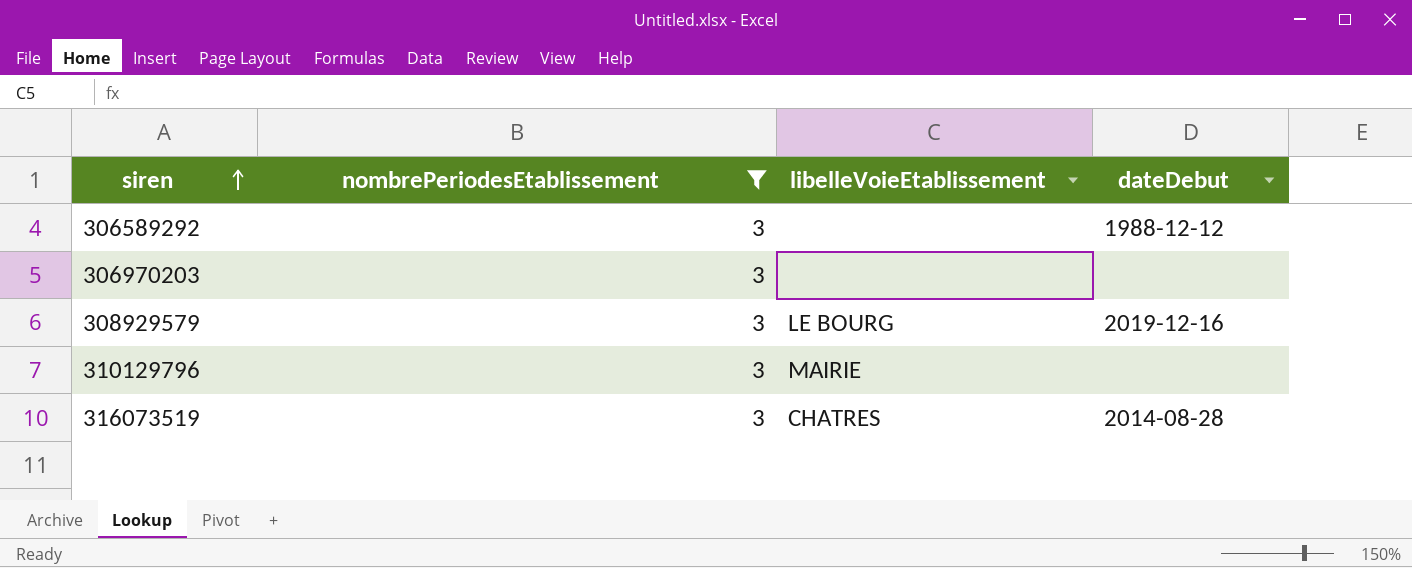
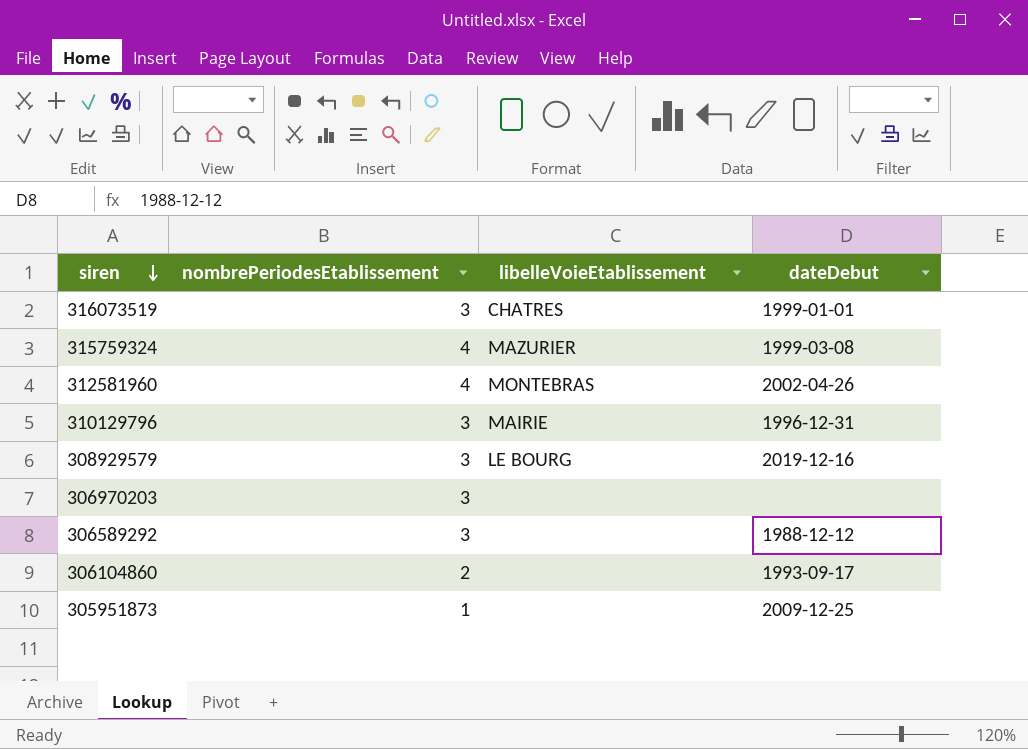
filter: nombrePeriodesEtablissement = 3 -> none
row order: siren ascending -> siren descending
316073519 | dateDebut: 2014-08-28 -> 1999-01-01
310129796 | dateDebut: none -> 1996-12-31

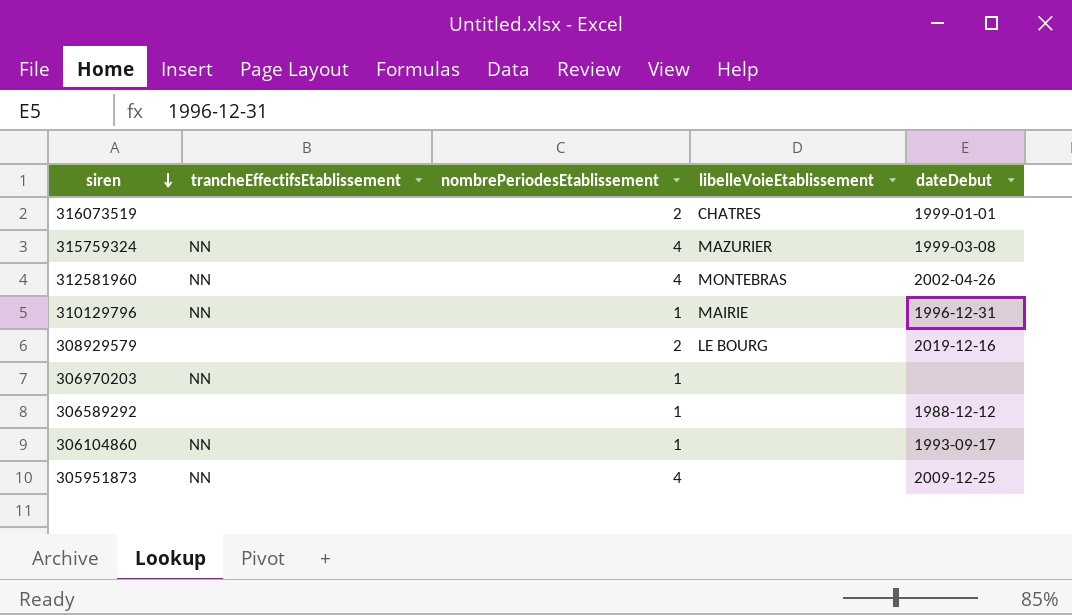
column trancheEffectifsEtablissement | position: none -> 2
316073519 | nombrePeriodesEtablissement: 3 -> 2
310129796 | nombrePeriodesEtablissement: 3 -> 1
308929579 | nombrePeriodesEtablissement: 3 -> 2
306970203 | nombrePeriodesEtablissement: 3 -> 1
306589292 | nombrePeriodesEtablissement: 3 -> 1
306104860 | nombrePeriodesEtablissement: 2 -> 1
305951873 | nombrePeriodesEtablissement: 1 -> 4

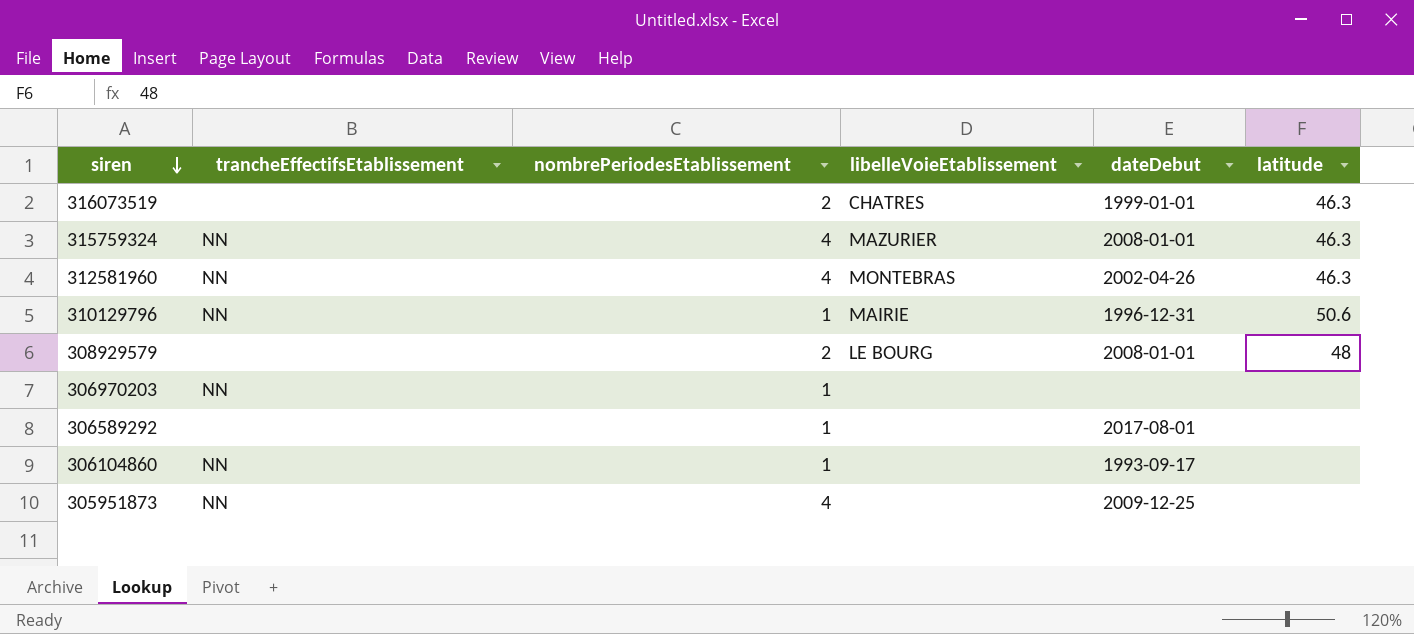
column latitude | position: none -> 6
315759324 | dateDebut: 1999-03-08 -> 2008-01-01
308929579 | dateDebut: 2019-12-16 -> 2008-01-01
306589292 | dateDebut: 1988-12-12 -> 2017-08-01

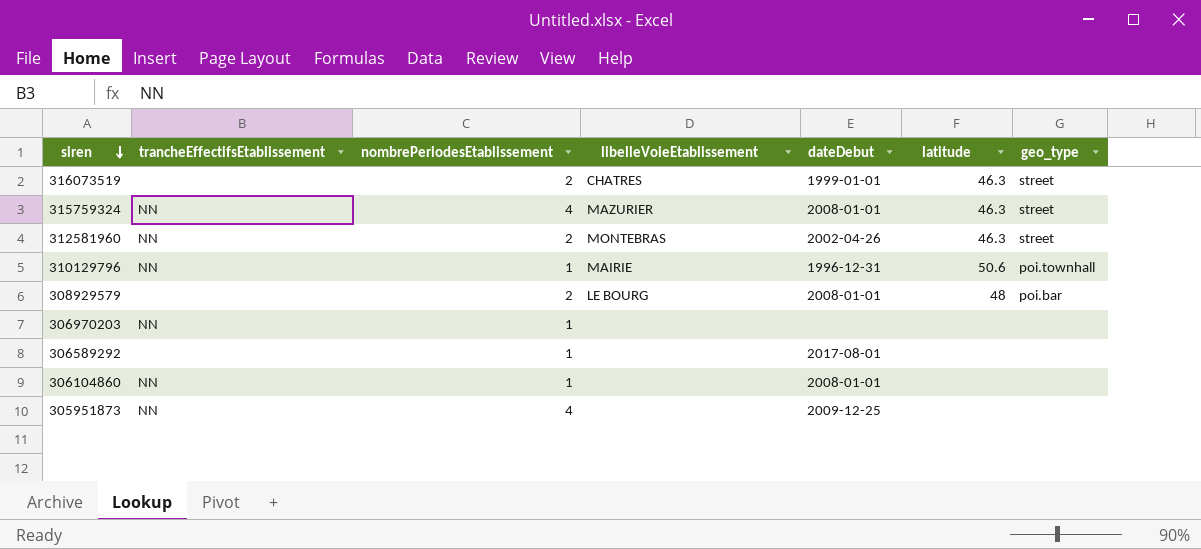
column geo_type | position: none -> 7
312581960 | nombrePeriodesEtablissement: 4 -> 2
306104860 | dateDebut: 1993-09-17 -> 2008-01-01

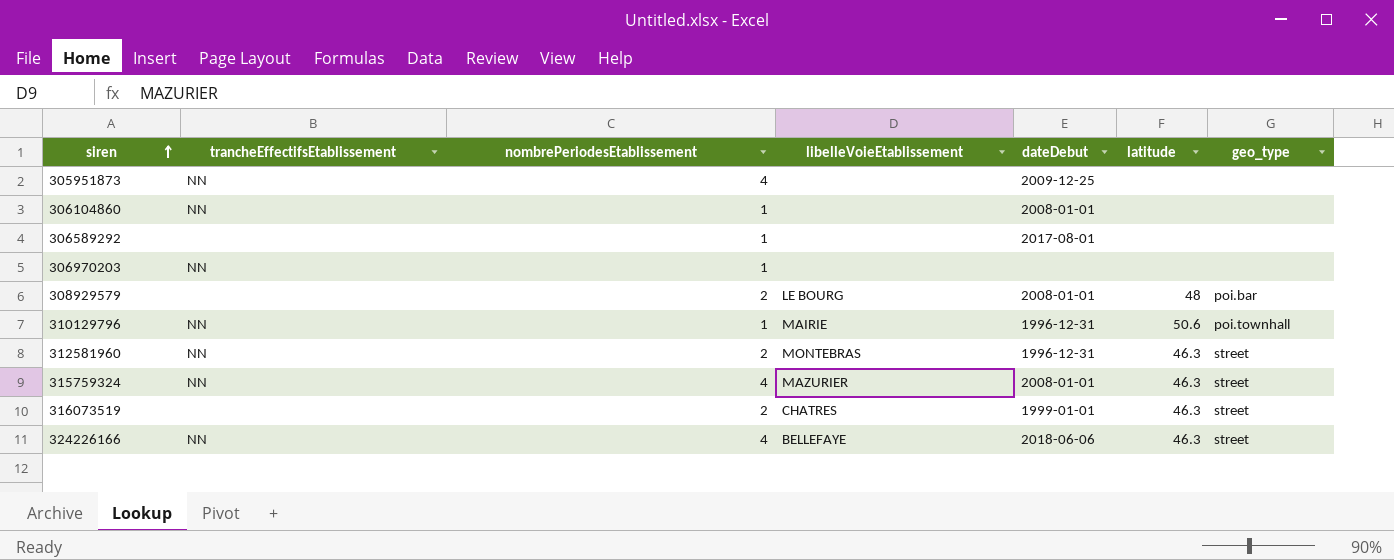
row order: siren descending -> siren ascending
312581960 | dateDebut: 2002-04-26 -> 1996-12-31
row 324226166: none -> NN | 4 | BELLEFAYE | 2018-06-06 | 46.3 | street

